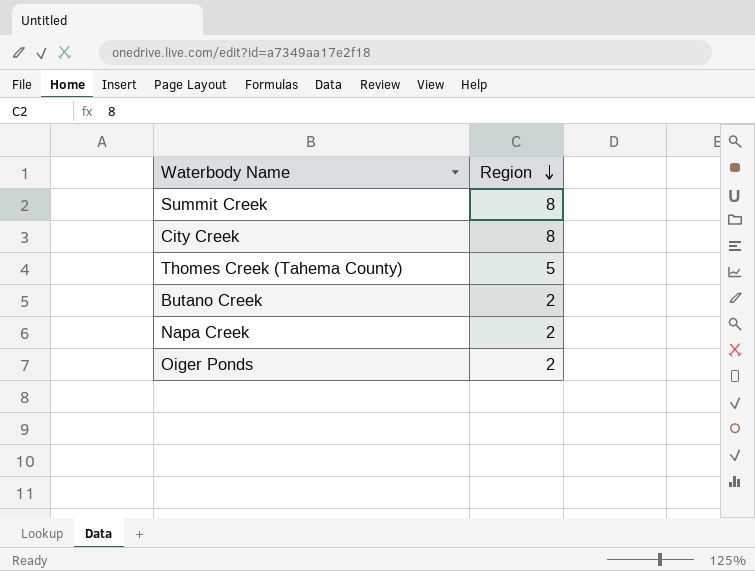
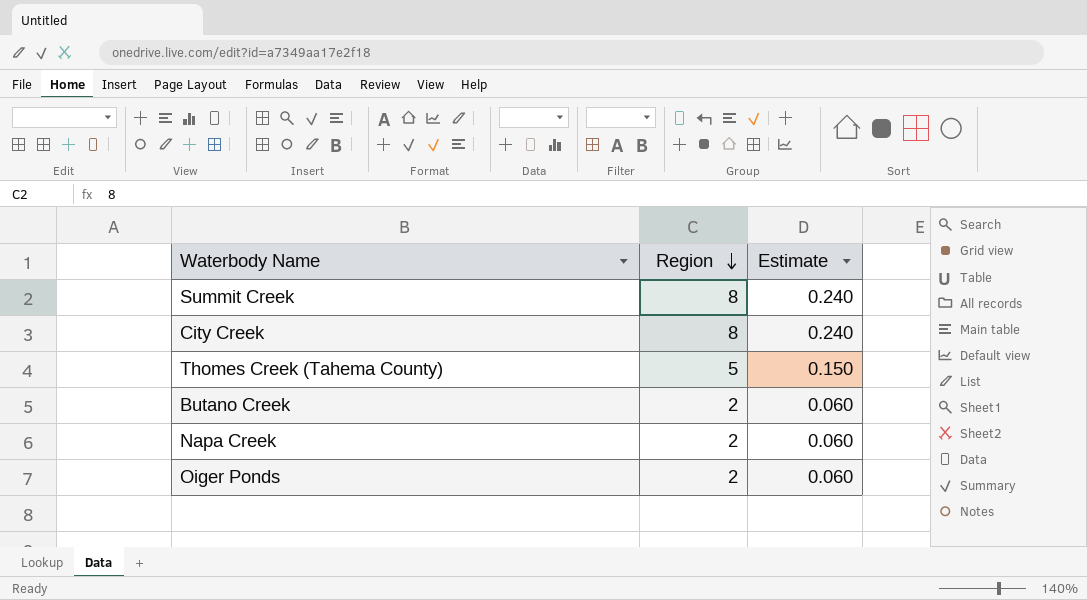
column Estimate | formula: none -> [Region] * 0.03

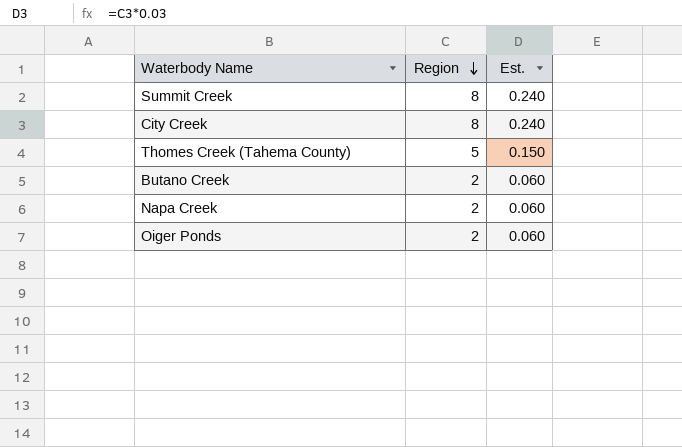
column name: Estimate -> Est.

